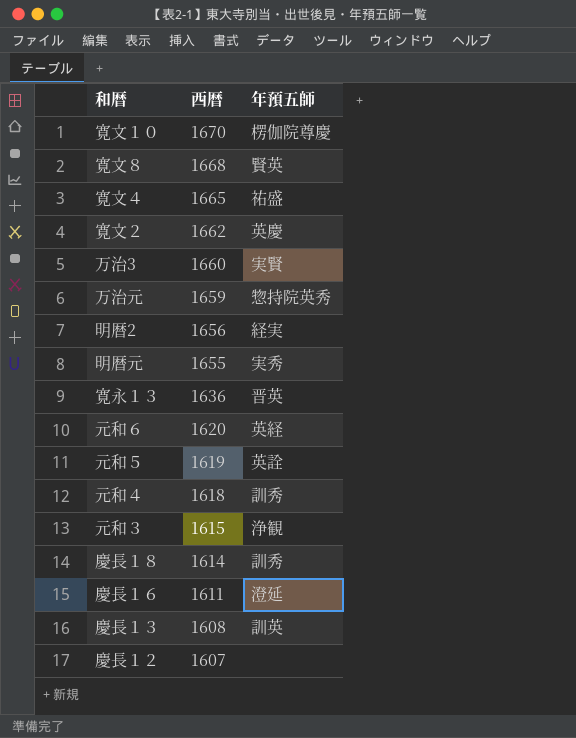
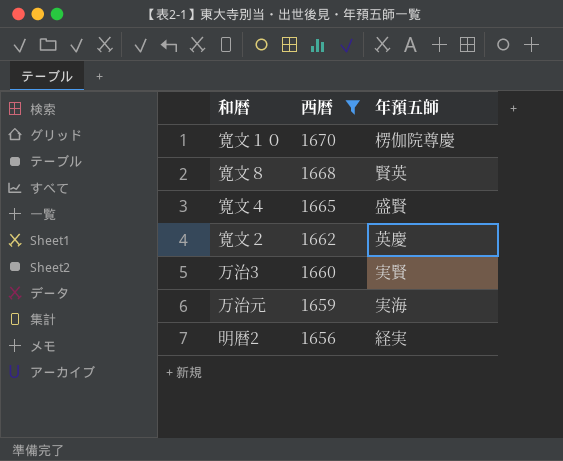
filter: none -> 西暦 >= 1656
寛文４ | 年預五師: 祐盛 -> 盛賢
万治元 | 年預五師: 惣持院英秀 -> 実海

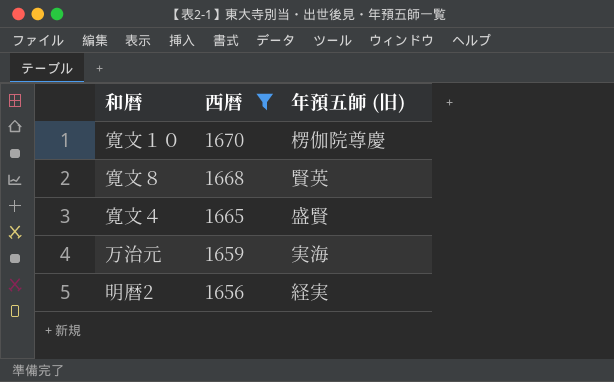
column name: 年預五師 -> 年預五師 (旧)
row 寛文２: 1662 | 英慶 -> none
row 万治3: 1660 | 実賢 -> none

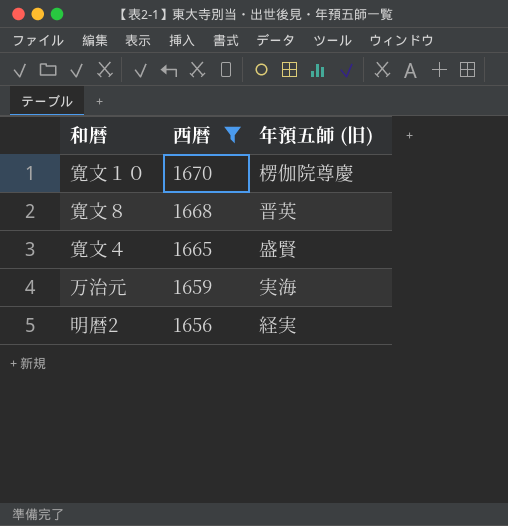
寛文８ | 年預五師 (旧): 賢英 -> 晋英

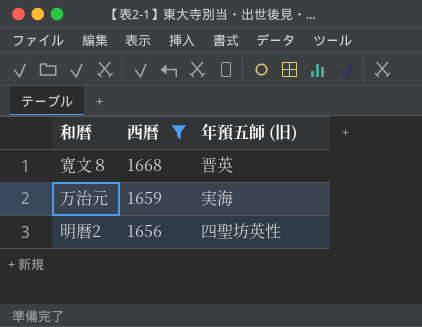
row 寛文１０: 1670 | 楞伽院尊慶 -> none
row 寛文４: 1665 | 盛賢 -> none
明暦2 | 年預五師 (旧): 経実 -> 四聖坊英性

